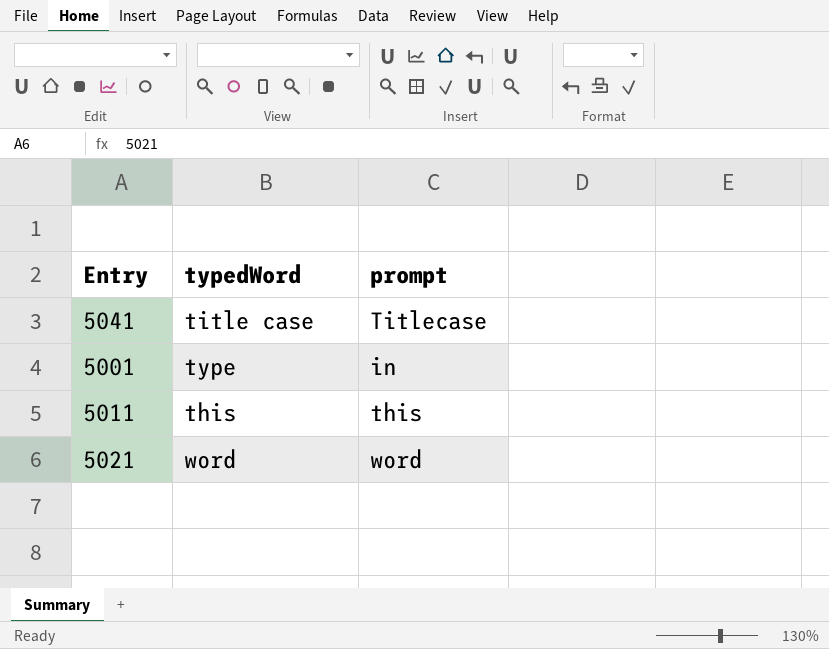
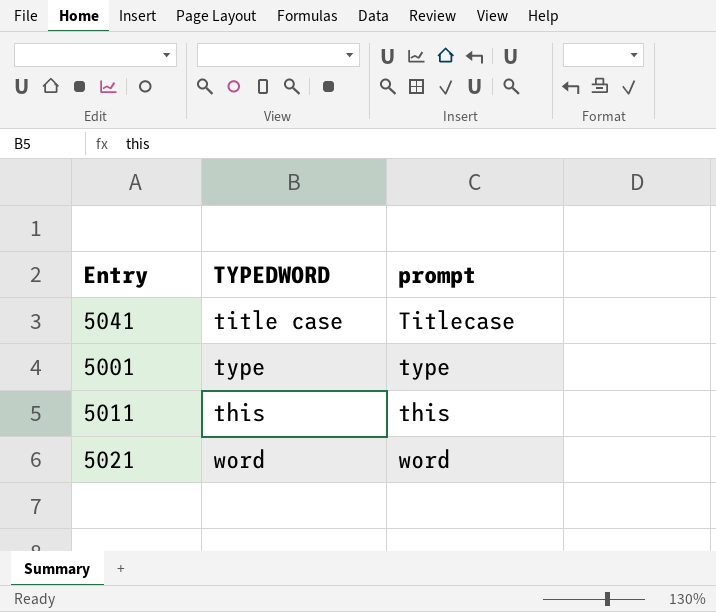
column name: typedWord -> TYPEDWORD
5001 | prompt: in -> type

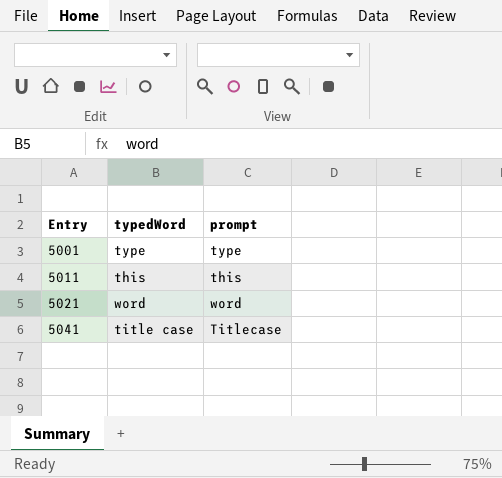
row order: none -> Entry ascending
column name: TYPEDWORD -> typedWord

